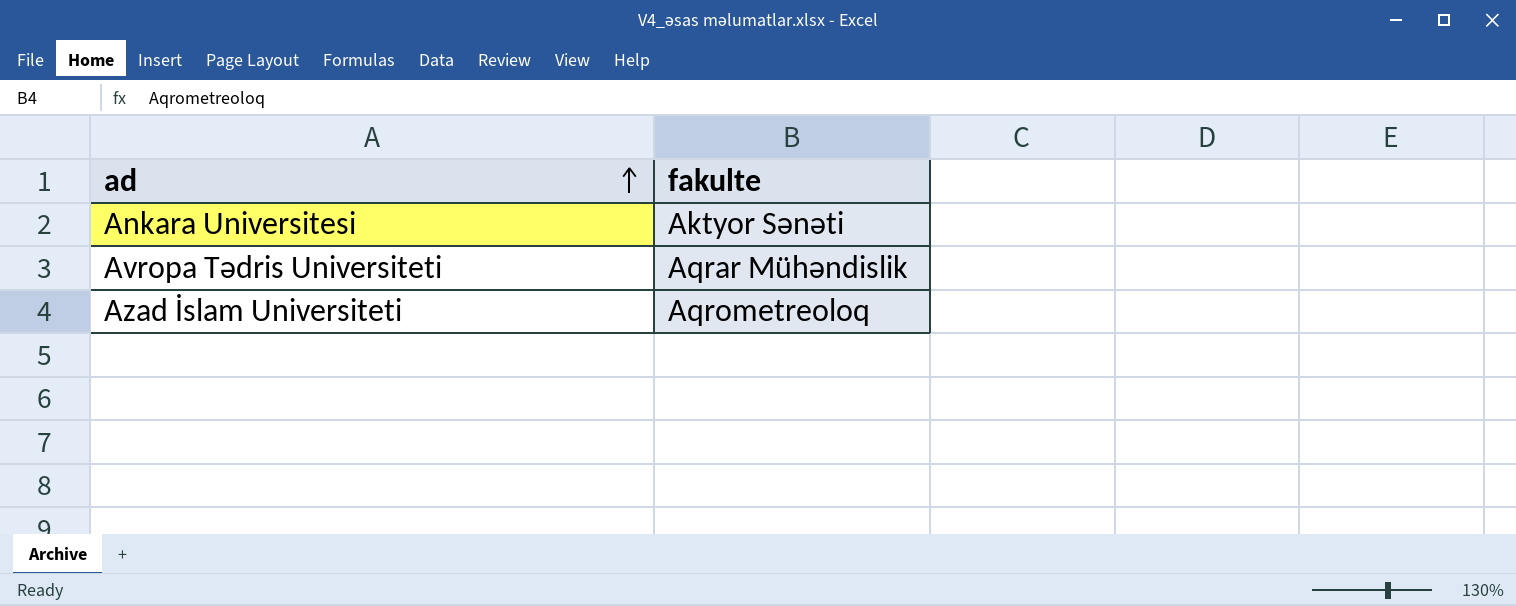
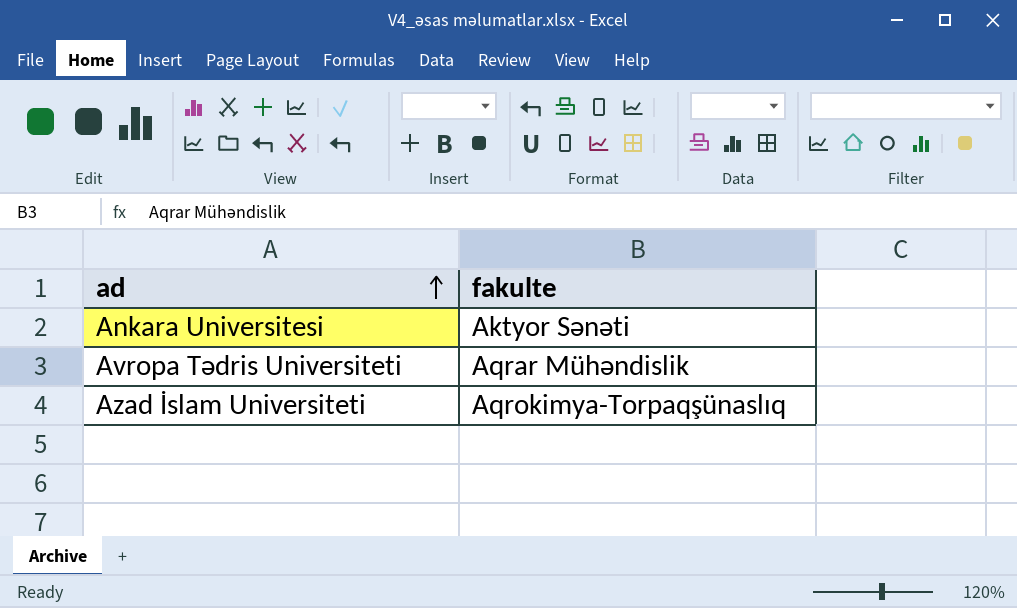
Azad İslam Universiteti | fakulte: Aqrometreoloq -> Aqrokimya-Torpaqşünaslıq

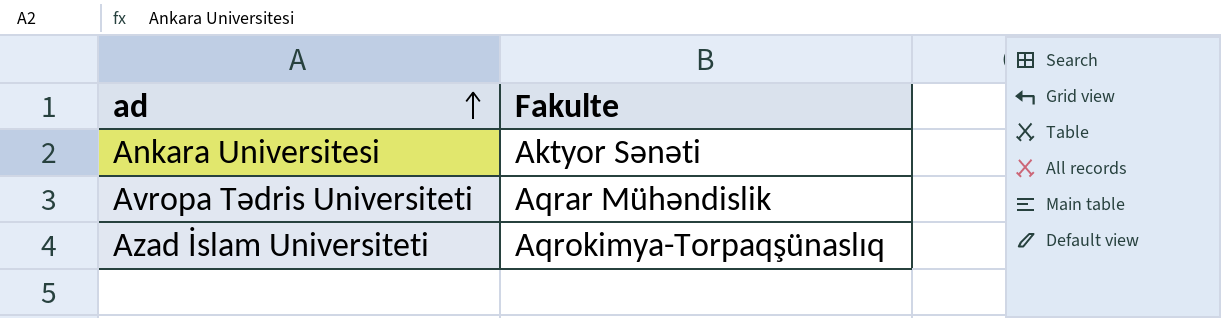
column name: fakulte -> Fakulte

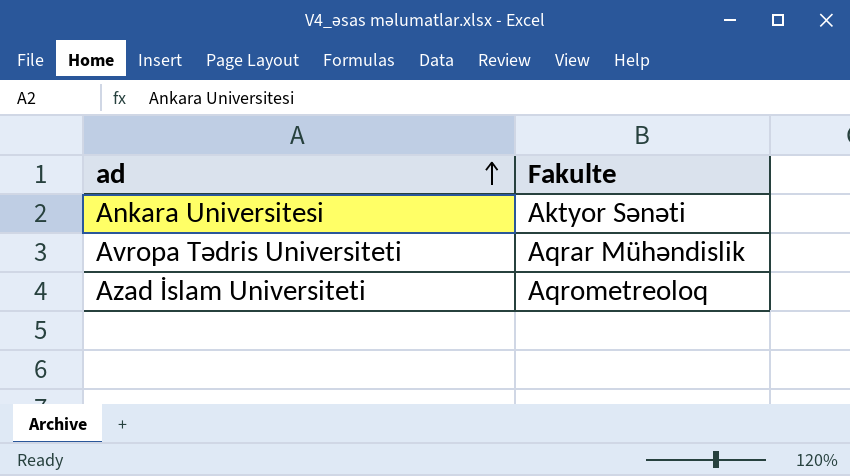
Azad İslam Universiteti | Fakulte: Aqrokimya-Torpaqşünaslıq -> Aqrometreoloq

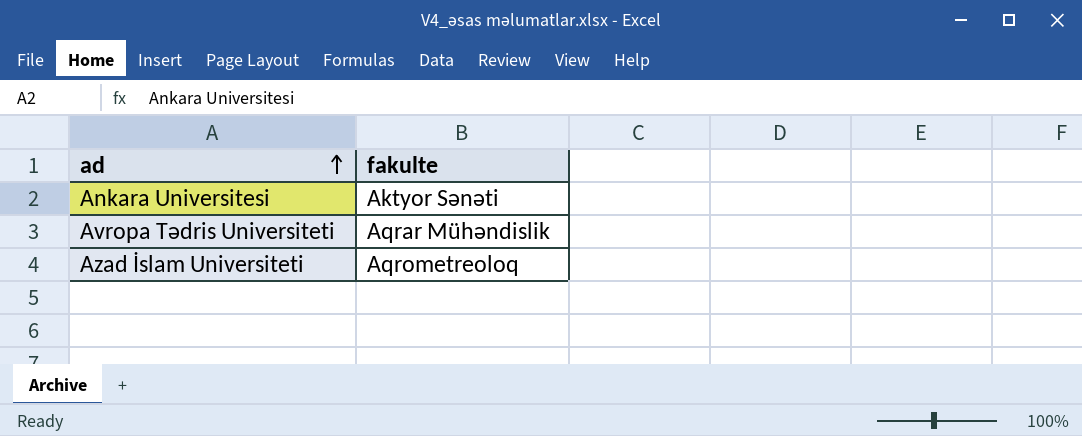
column name: Fakulte -> fakulte

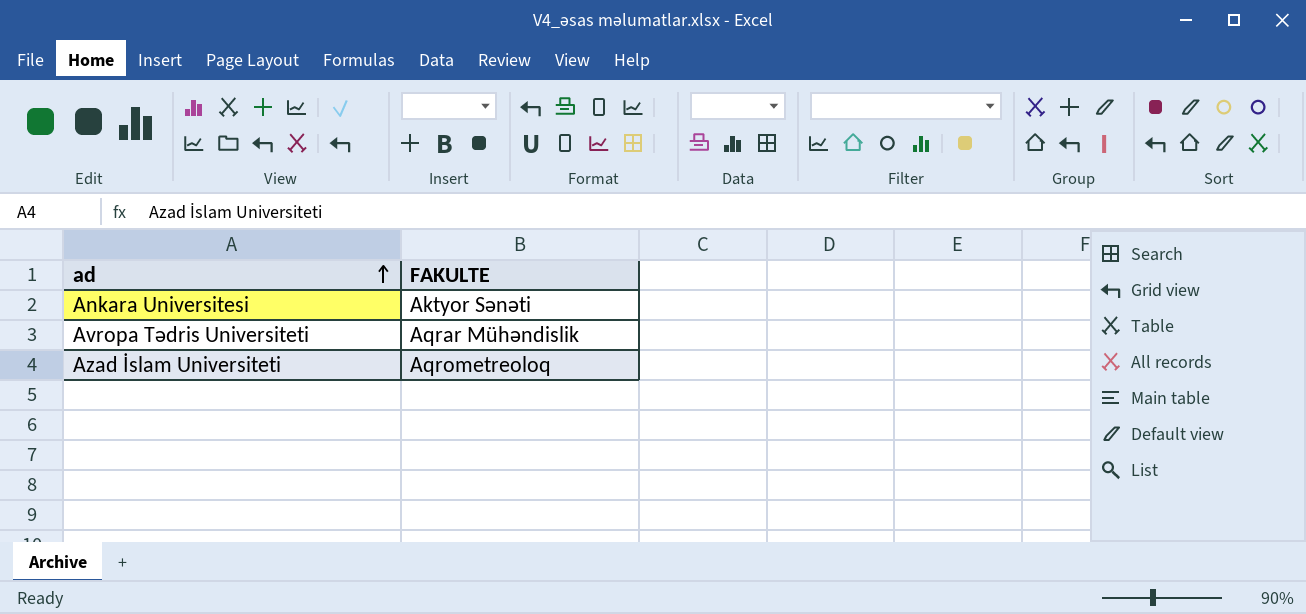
column name: fakulte -> FAKULTE

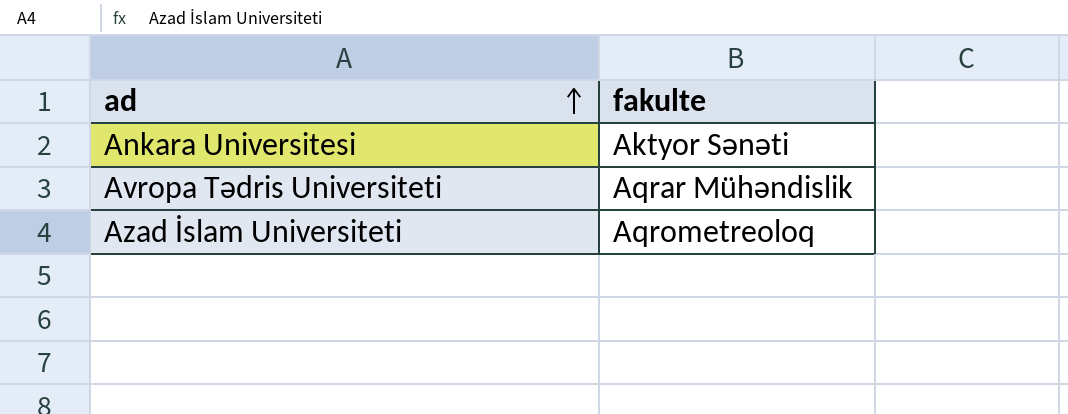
column name: FAKULTE -> fakulte

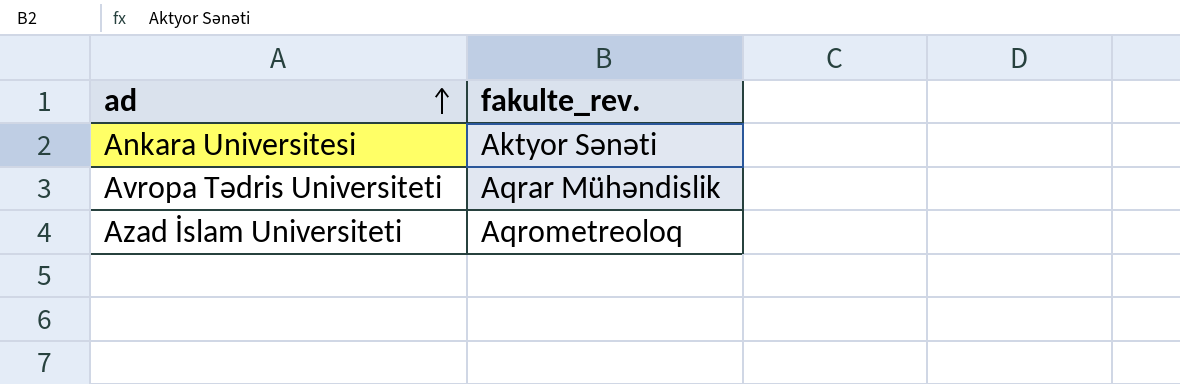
column name: fakulte -> fakulte_rev.

